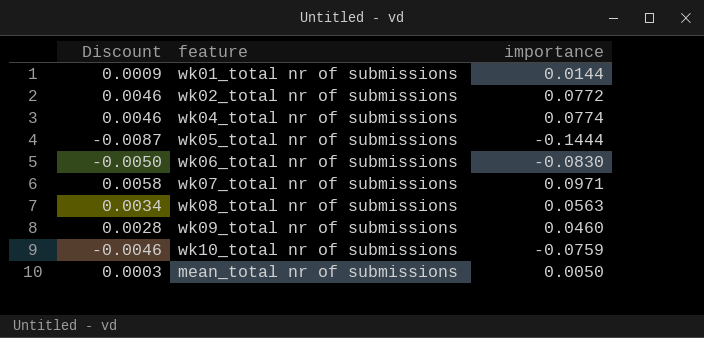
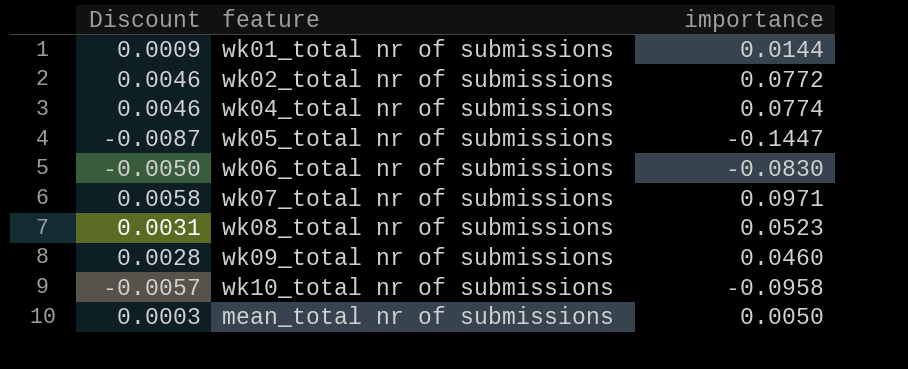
wk05_total nr of submissions | importance: -0.1444 -> -0.1447
wk08_total nr of submissions | Discount: 0.0034 -> 0.0031
wk08_total nr of submissions | importance: 0.0563 -> 0.0523
wk10_total nr of submissions | Discount: -0.0046 -> -0.0057
wk10_total nr of submissions | importance: -0.0759 -> -0.0958

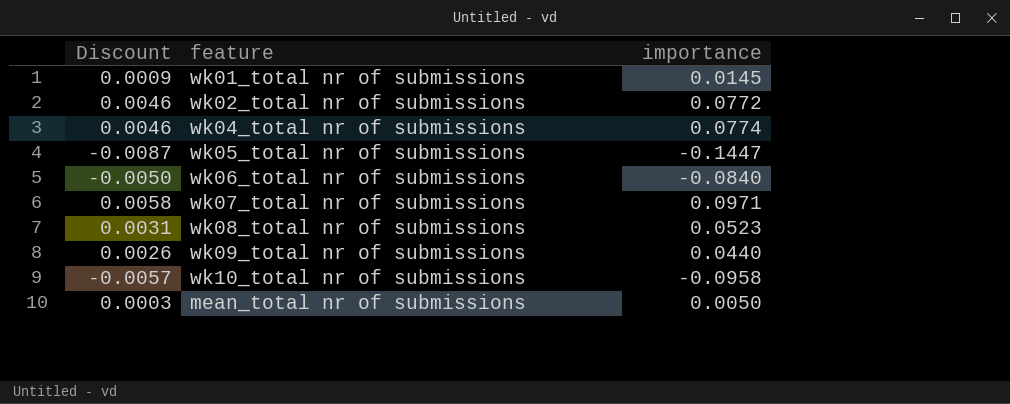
wk01_total nr of submissions | importance: 0.0144 -> 0.0145
wk06_total nr of submissions | importance: -0.0830 -> -0.0840
wk09_total nr of submissions | Discount: 0.0028 -> 0.0026
wk09_total nr of submissions | importance: 0.0460 -> 0.0440

